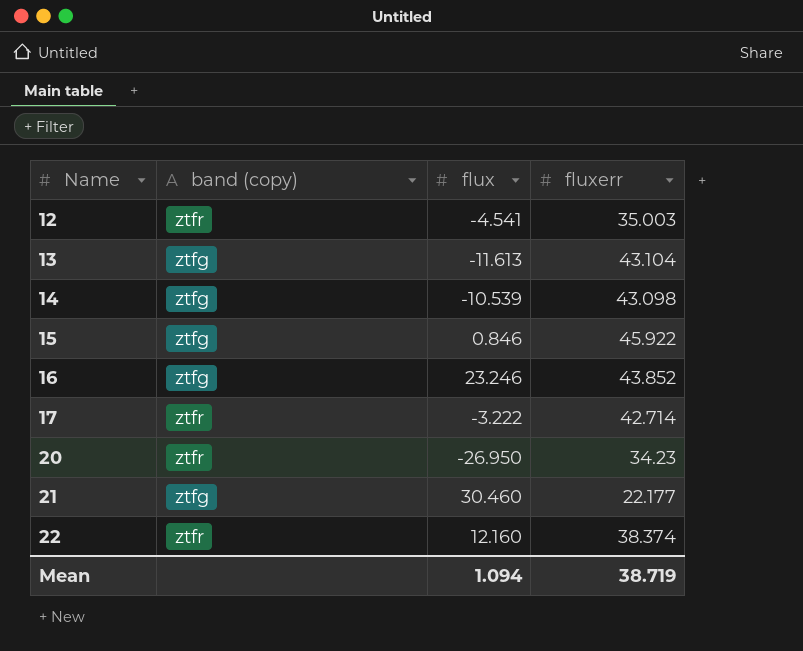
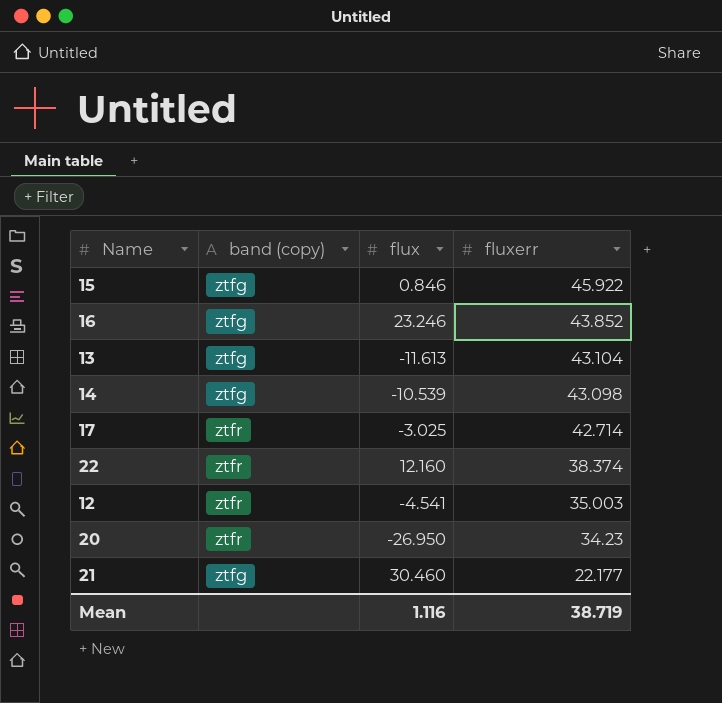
row order: Name ascending -> fluxerr descending
17 | flux: -3.222 -> -3.025
Mean | flux: 1.094 -> 1.116

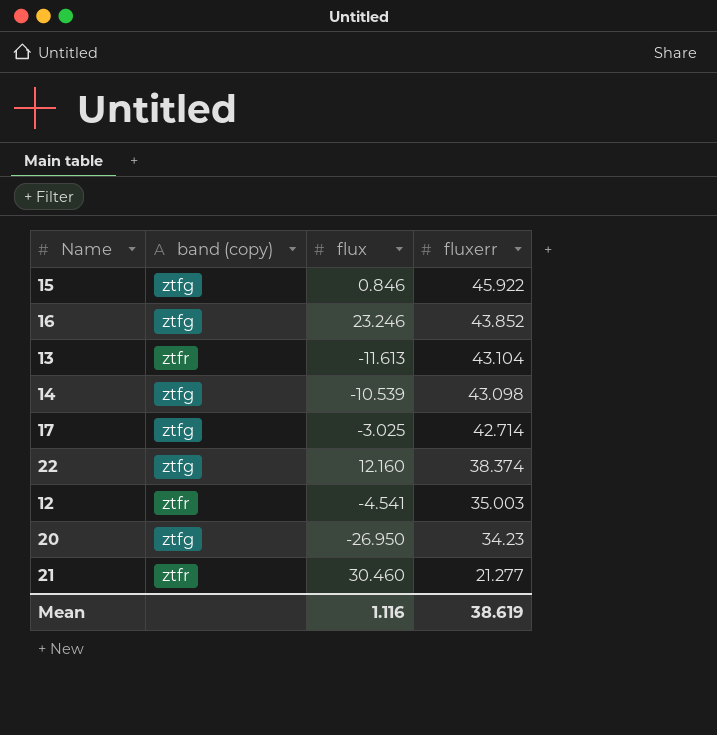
13 | band (copy): ztfg -> ztfr
17 | band (copy): ztfr -> ztfg
22 | band (copy): ztfr -> ztfg
20 | band (copy): ztfr -> ztfg
21 | band (copy): ztfg -> ztfr
21 | fluxerr: 22.177 -> 21.277
Mean | fluxerr: 38.719 -> 38.619

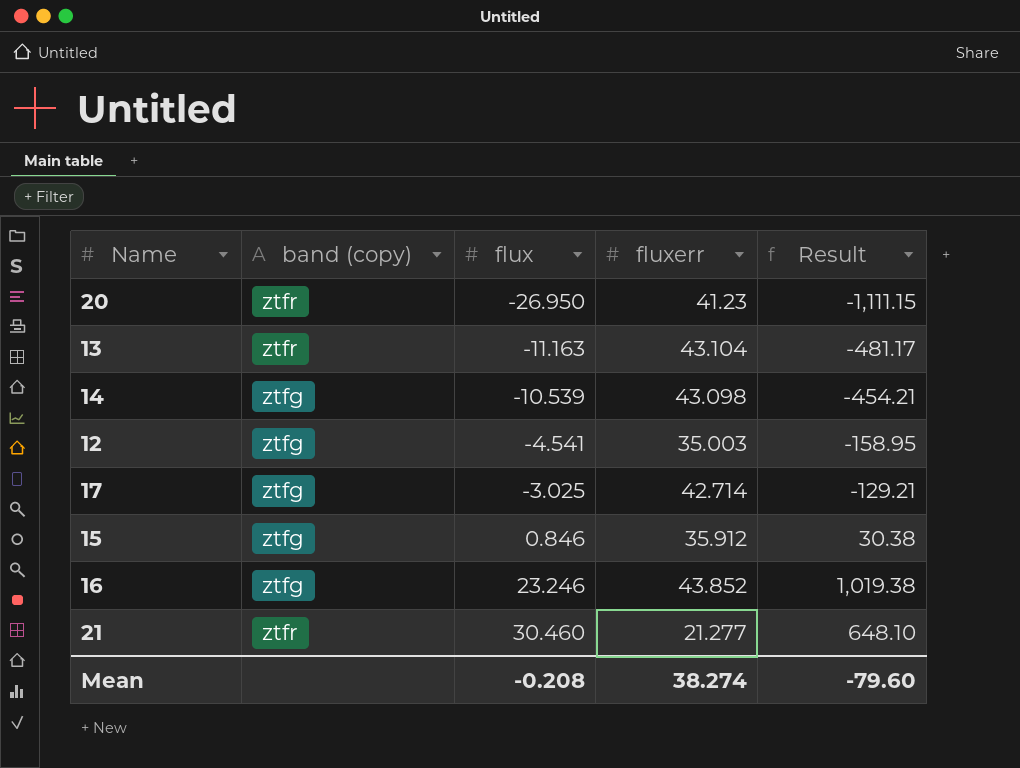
row order: fluxerr descending -> flux ascending
column Result | formula: none -> [flux] * [fluxerr]
row 22: ztfg | 12.160 | 38.374 -> none
20 | band (copy): ztfg -> ztfr
20 | fluxerr: 34.23 -> 41.23
13 | flux: -11.613 -> -11.163
12 | band (copy): ztfr -> ztfg
15 | fluxerr: 45.922 -> 35.912
Mean | flux: 1.116 -> -0.208
Mean | fluxerr: 38.619 -> 38.274

